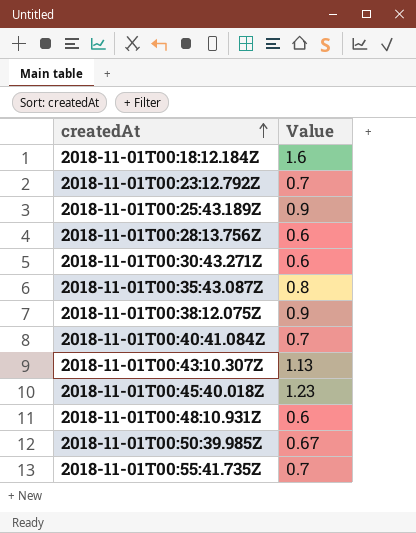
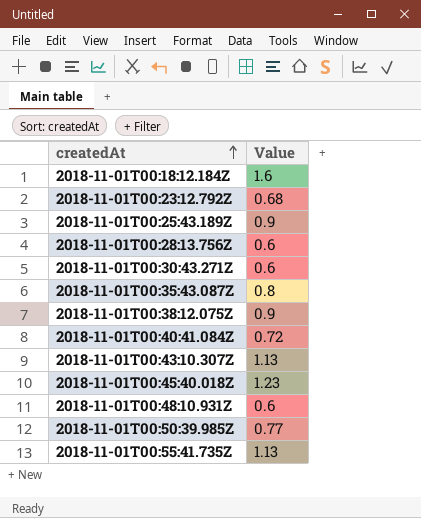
2018-11-01T00:23:12.792Z | Value: 0.7 -> 0.68
2018-11-01T00:40:41.084Z | Value: 0.7 -> 0.72
2018-11-01T00:50:39.985Z | Value: 0.67 -> 0.77
2018-11-01T00:55:41.735Z | Value: 0.7 -> 1.13

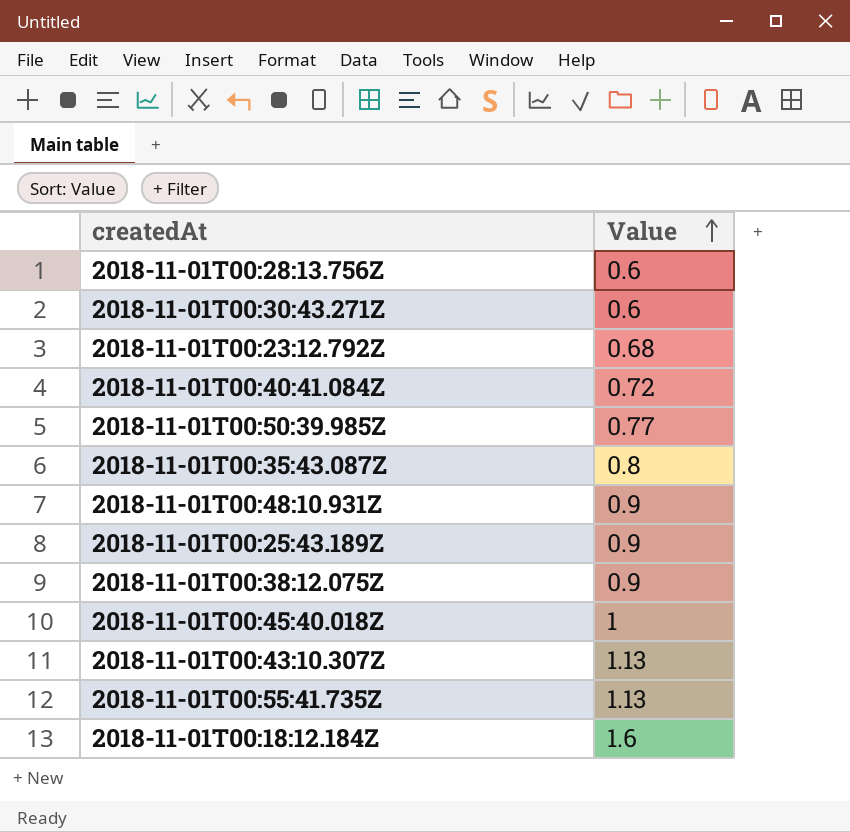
row order: createdAt ascending -> Value ascending
2018-11-01T00:48:10.931Z | Value: 0.6 -> 0.9
2018-11-01T00:45:40.018Z | Value: 1.23 -> 1

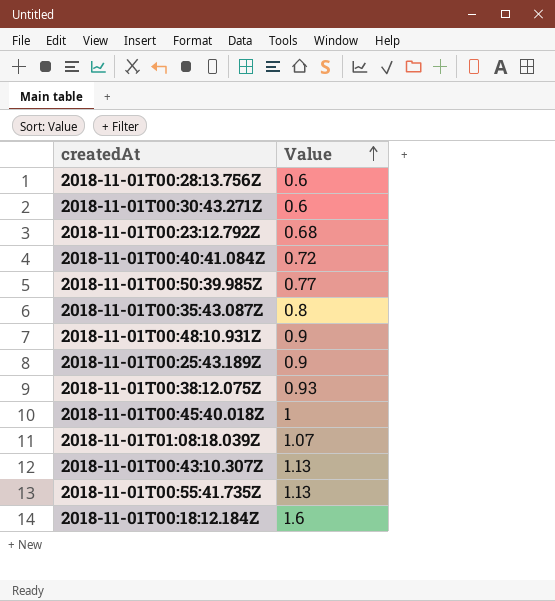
2018-11-01T00:38:12.075Z | Value: 0.9 -> 0.93
row 2018-11-01T01:08:18.039Z: none -> 1.07

